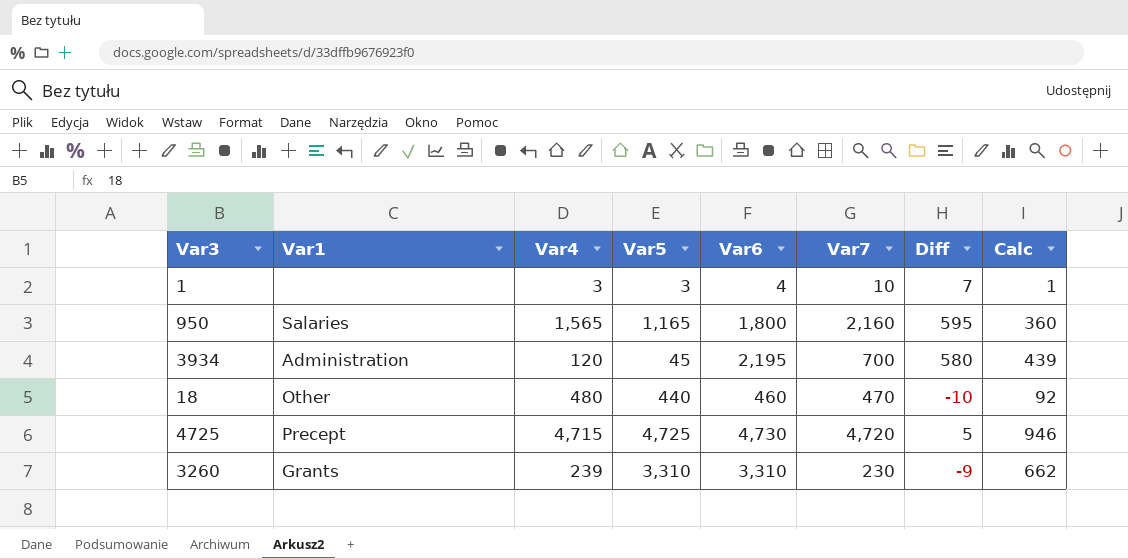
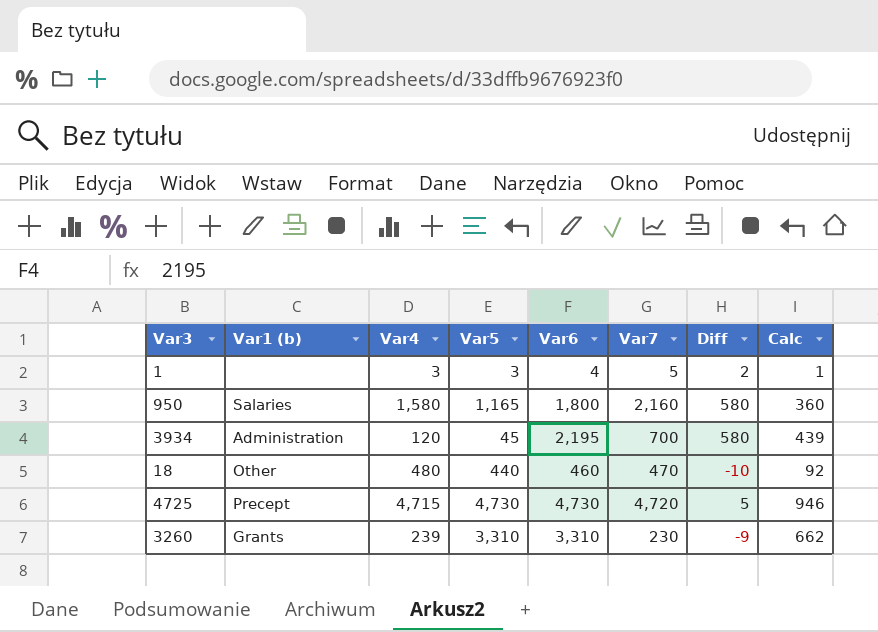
column name: Var1 -> Var1 (b)
1 | Var7: 10 -> 5
1 | Diff: 7 -> 2
950 | Var4: 1,565 -> 1,580
950 | Diff: 595 -> 580
4725 | Var5: 4,725 -> 4,730

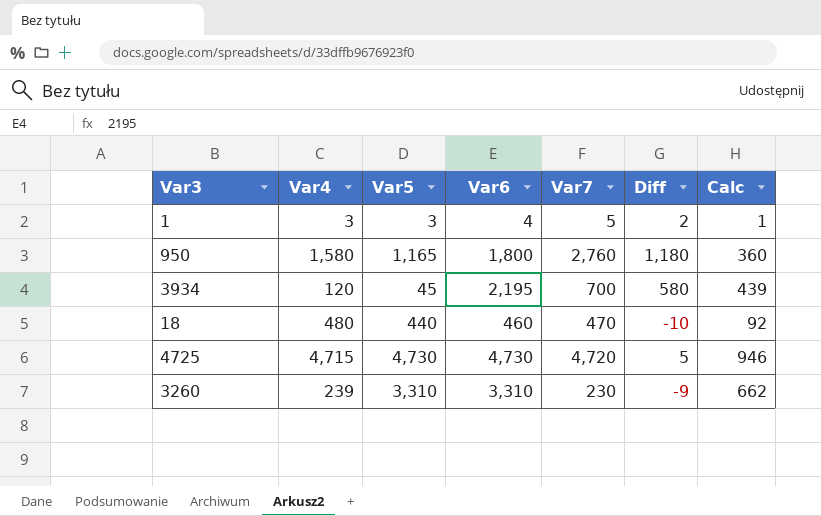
column Var1 (b) | position: 2 -> none
950 | Var7: 2,160 -> 2,760
950 | Diff: 580 -> 1,180

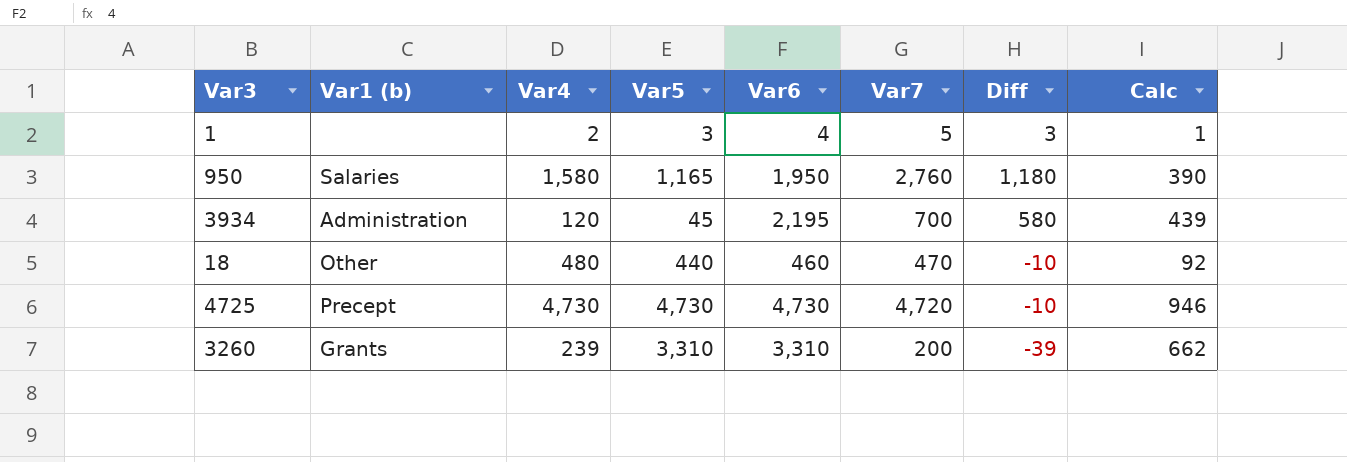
column Var1 (b) | position: none -> 2
1 | Var4: 3 -> 2
1 | Diff: 2 -> 3
950 | Var6: 1,800 -> 1,950
950 | Calc: 360 -> 390
4725 | Var4: 4,715 -> 4,730
4725 | Diff: 5 -> -10
3260 | Var7: 230 -> 200
3260 | Diff: -9 -> -39

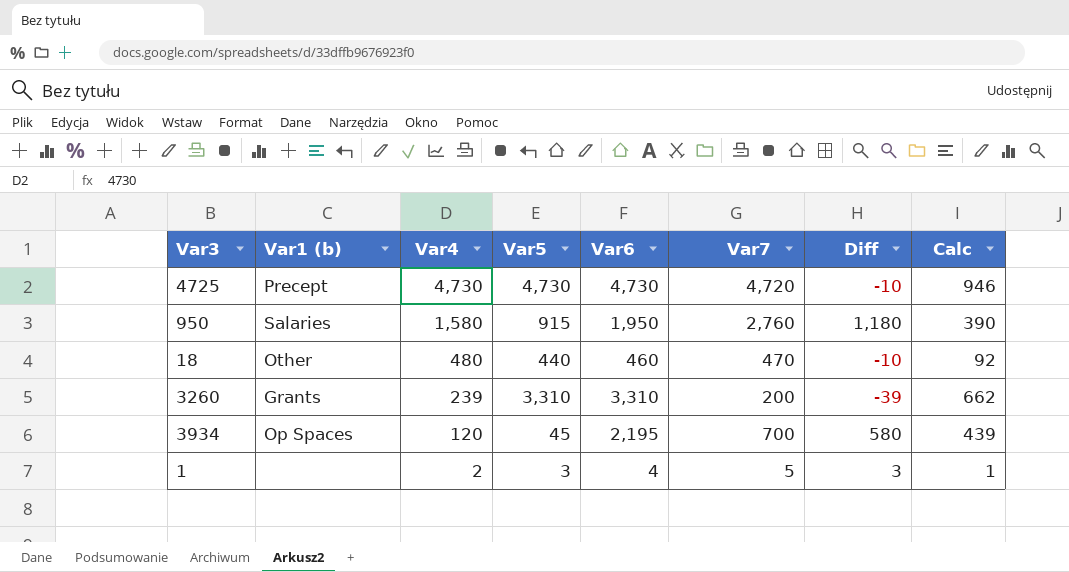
row order: none -> Var4 descending
950 | Var5: 1,165 -> 915
3934 | Var1 (b): Administration -> Op Spaces

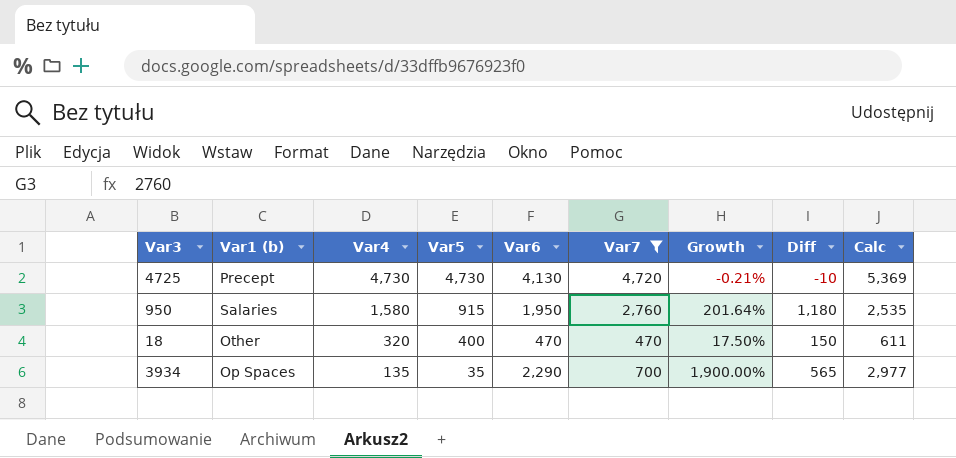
filter: none -> Var7 >= 470
column Growth | formula: none -> ([Var7] - [Var5]) / [Var5]
column Calc | formula: [Var6] * 0.2 -> [Var6] * 1.3
4725 | Var6: 4,730 -> 4,130
18 | Var4: 480 -> 320
18 | Var5: 440 -> 400
18 | Var6: 460 -> 470
18 | Diff: -10 -> 150
3934 | Var4: 120 -> 135
3934 | Var5: 45 -> 35
3934 | Var6: 2,195 -> 2,290
3934 | Diff: 580 -> 565

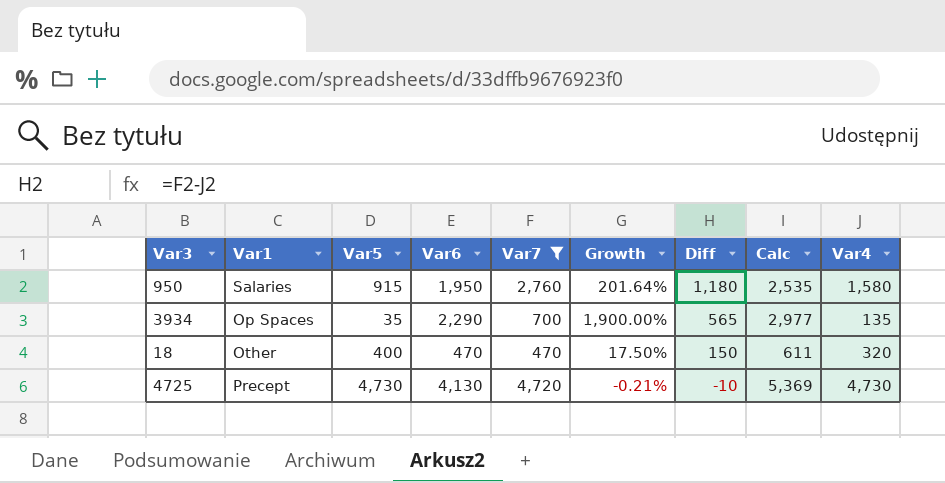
row order: Var4 descending -> Diff descending
column name: Var1 (b) -> Var1
column Var4 | position: 3 -> 9

